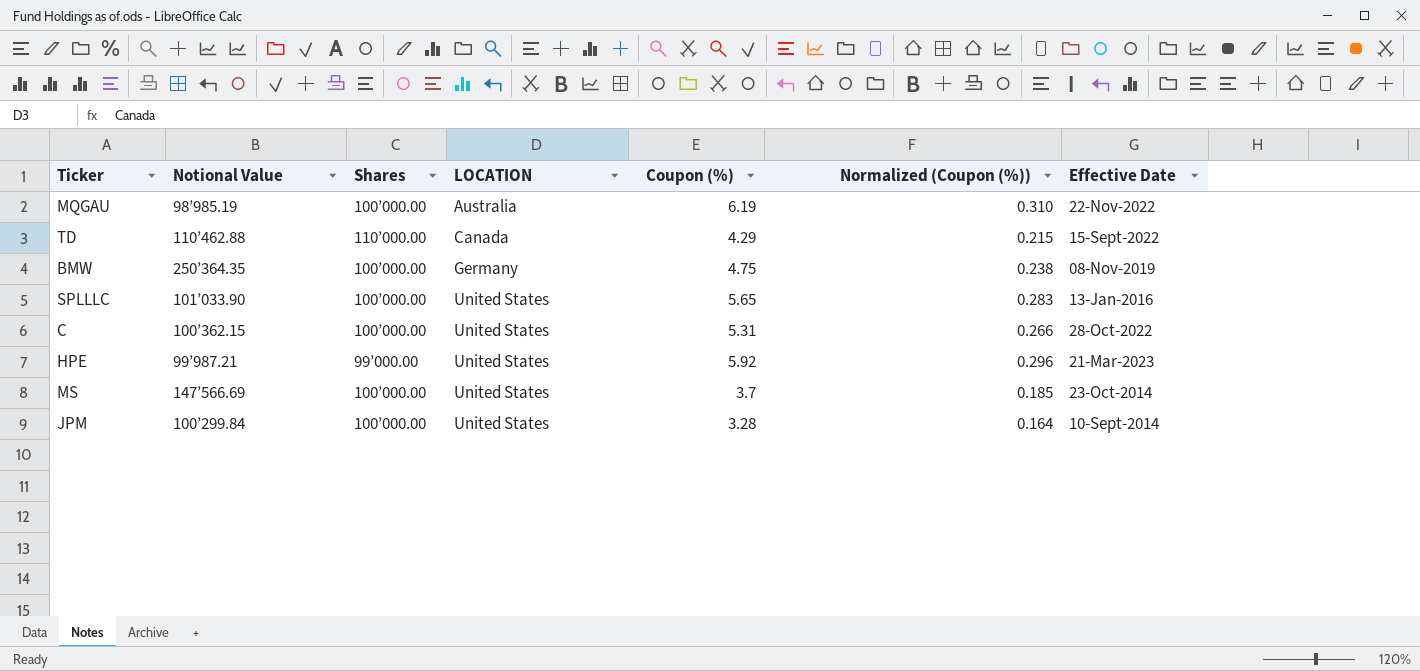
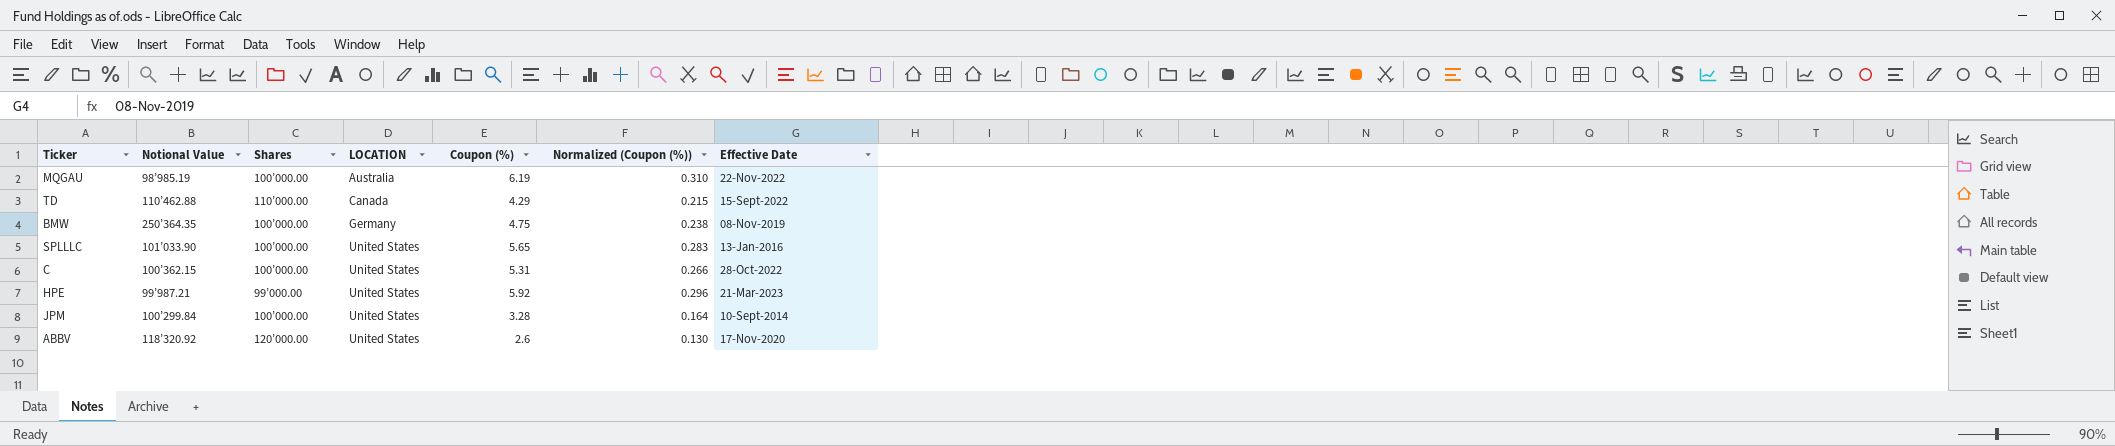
row MS: 147’566.69 | 100’000.00 | United States | 3.7 | 0.185 | 23-Oct-2014 -> none
row ABBV: none -> 118’320.92 | 120’000.00 | United States | 2.6 | 0.130 | 17-Nov-2020

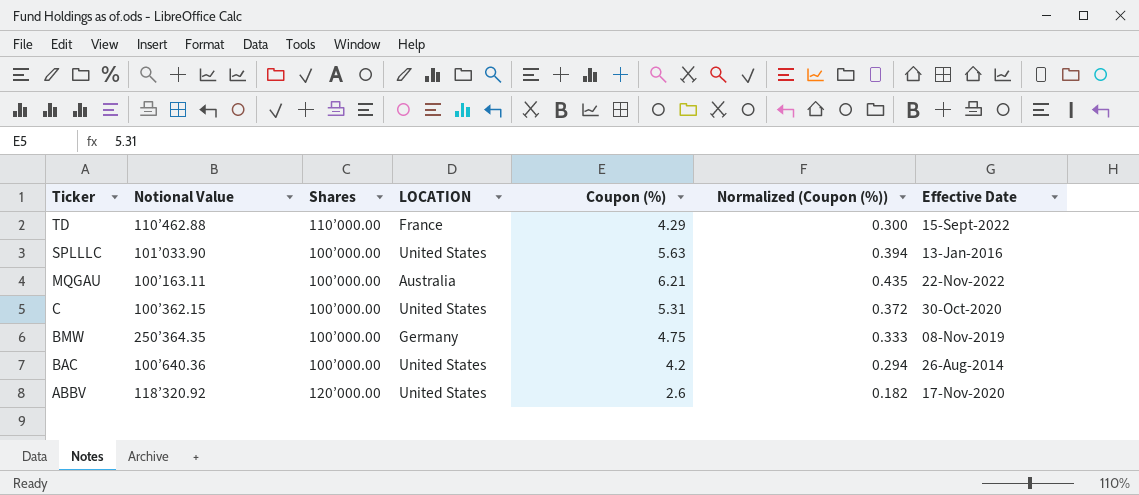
row order: LOCATION ascending -> Ticker descending
column Normalized (Coupon (%)) | formula: [Coupon (%)] * 0.05 -> [Coupon (%)] * 0.07
row HPE: 99’987.21 | 99’000.00 | United States | 5.92 | 0.296 | 21-Mar-2023 -> none
row JPM: 100’299.84 | 100’000.00 | United States | 3.28 | 0.164 | 10-Sept-2014 -> none
TD | LOCATION: Canada -> France
SPLLLC | Coupon (%): 5.65 -> 5.63
MQGAU | Notional Value: 98’985.19 -> 100’163.11
MQGAU | Coupon (%): 6.19 -> 6.21
C | Effective Date: 28-Oct-2022 -> 30-Oct-2020
row BAC: none -> 100’640.36 | 100’000.00 | United States | 4.2 | 0.294 | 26-Aug-2014

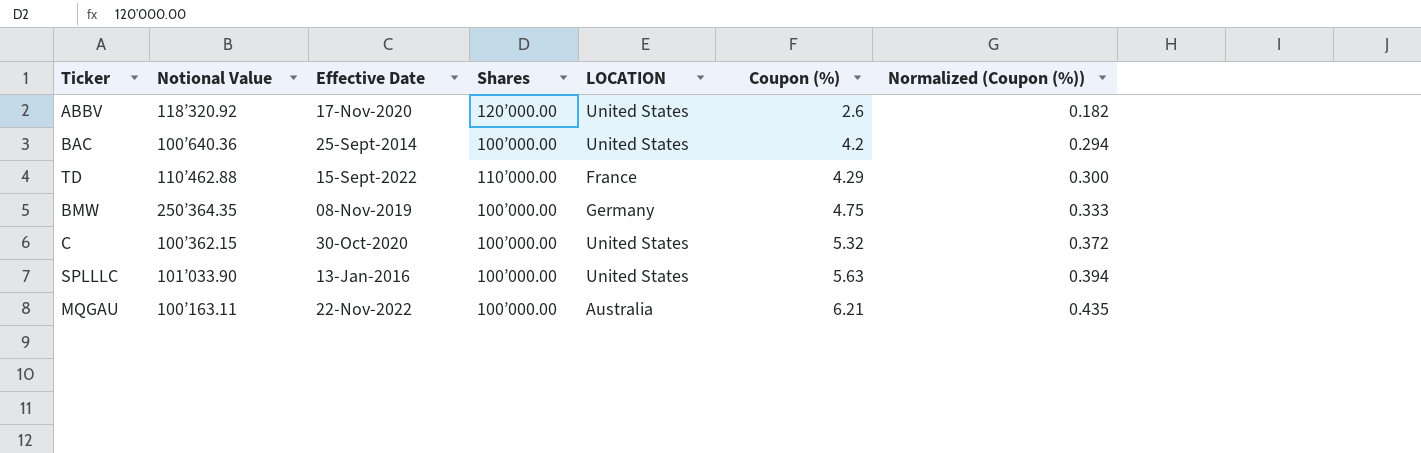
row order: Ticker descending -> Coupon (%) ascending
column Effective Date | position: 7 -> 3
BAC | Effective Date: 26-Aug-2014 -> 25-Sept-2014
C | Coupon (%): 5.31 -> 5.32

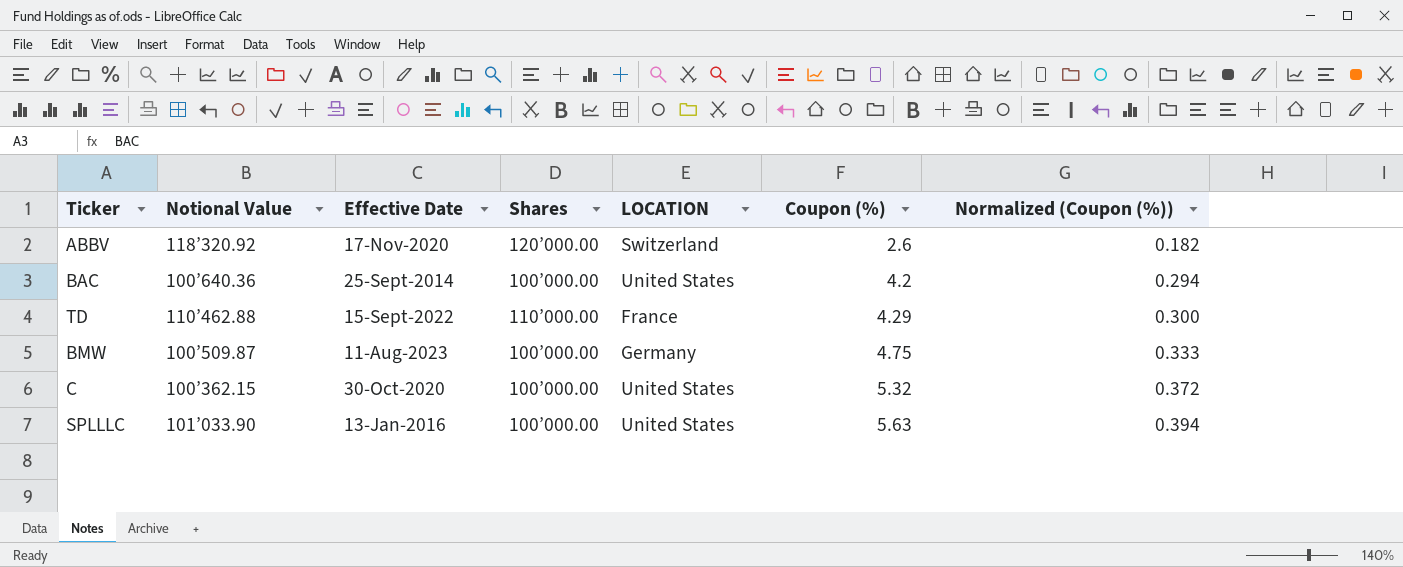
row MQGAU: 100’163.11 | 22-Nov-2022 | 100’000.00 | Australia | 6.21 | 0.435 -> none
ABBV | LOCATION: United States -> Switzerland
BMW | Notional Value: 250’364.35 -> 100’509.87
BMW | Effective Date: 08-Nov-2019 -> 11-Aug-2023

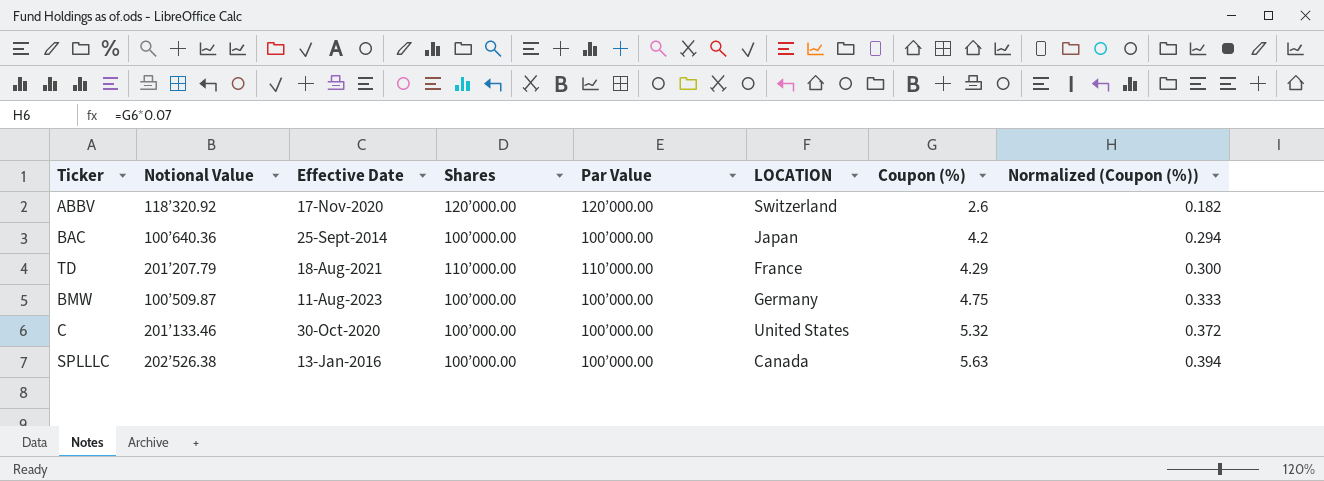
column Par Value | position: none -> 5
BAC | LOCATION: United States -> Japan
TD | Notional Value: 110’462.88 -> 201’207.79
TD | Effective Date: 15-Sept-2022 -> 18-Aug-2021
C | Notional Value: 100’362.15 -> 201’133.46
SPLLLC | Notional Value: 101’033.90 -> 202’526.38
SPLLLC | LOCATION: United States -> Canada

